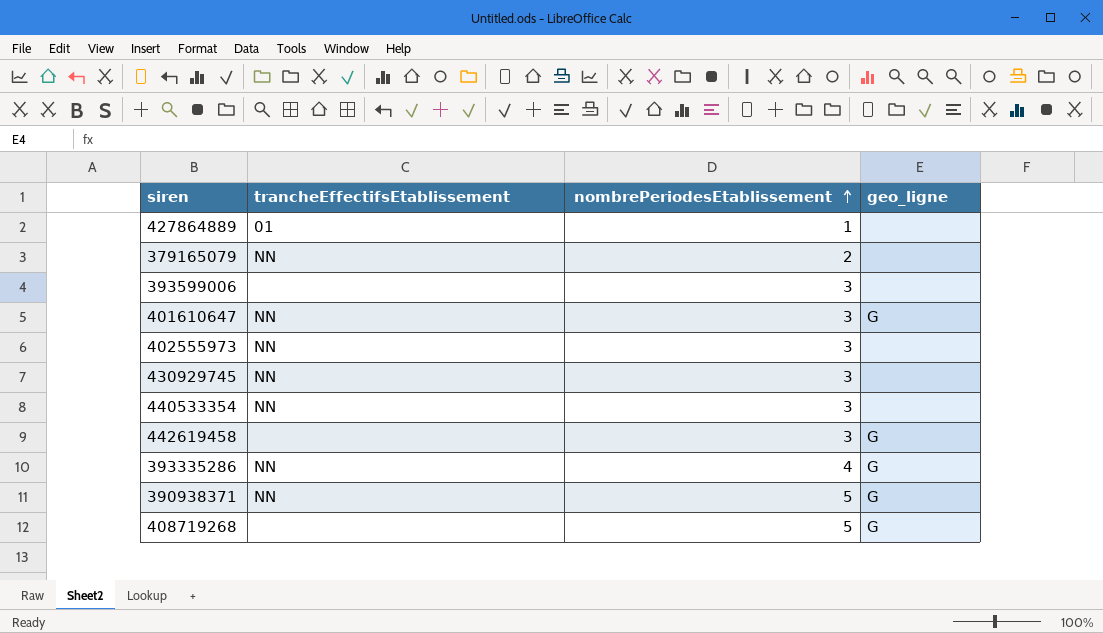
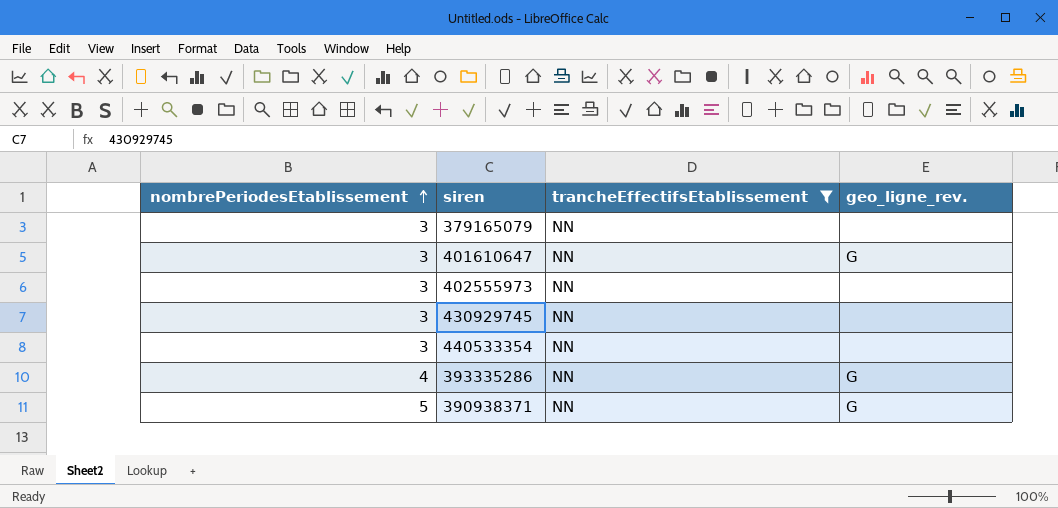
filter: none -> trancheEffectifsEtablissement = NN
column nombrePeriodesEtablissement | position: 3 -> 1
column name: geo_ligne -> geo_ligne_rev.
379165079 | nombrePeriodesEtablissement: 2 -> 3

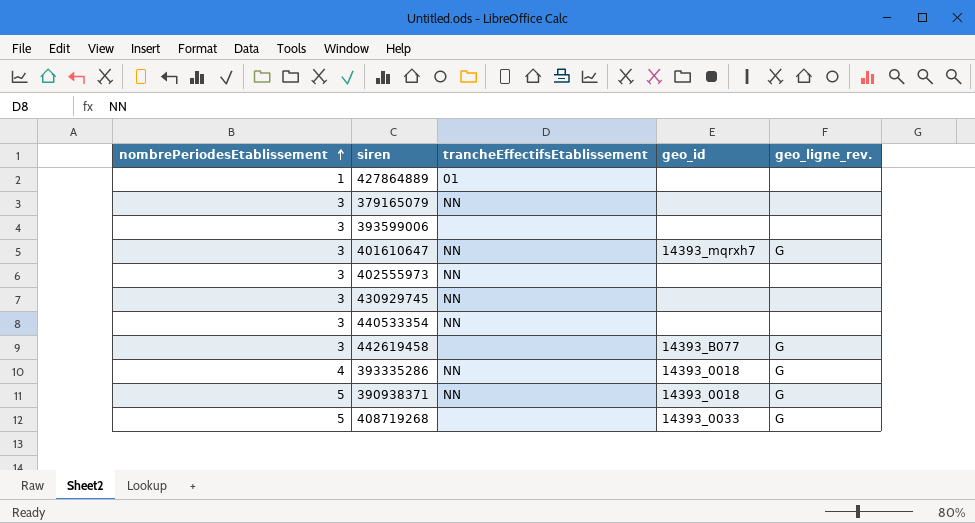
filter: trancheEffectifsEtablissement = NN -> none
column geo_id | position: none -> 4

